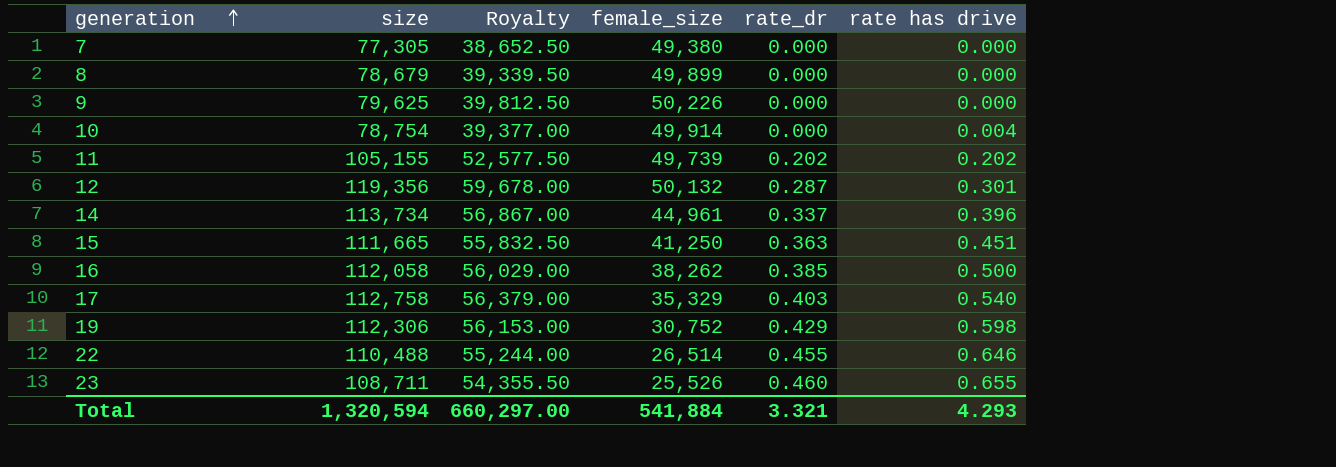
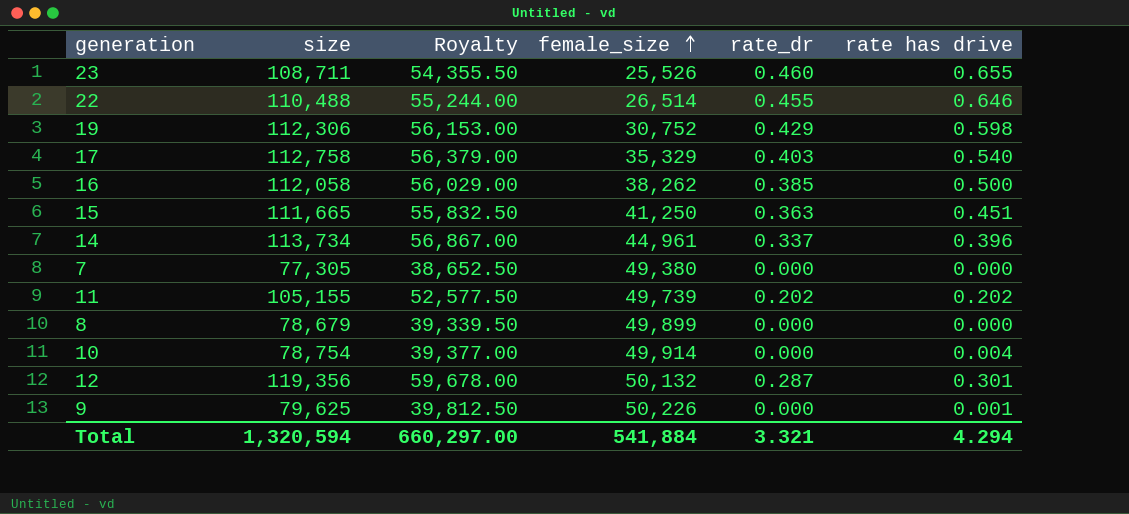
row order: generation ascending -> female_size ascending
9 | rate has drive: 0.000 -> 0.001
Total | rate has drive: 4.293 -> 4.294

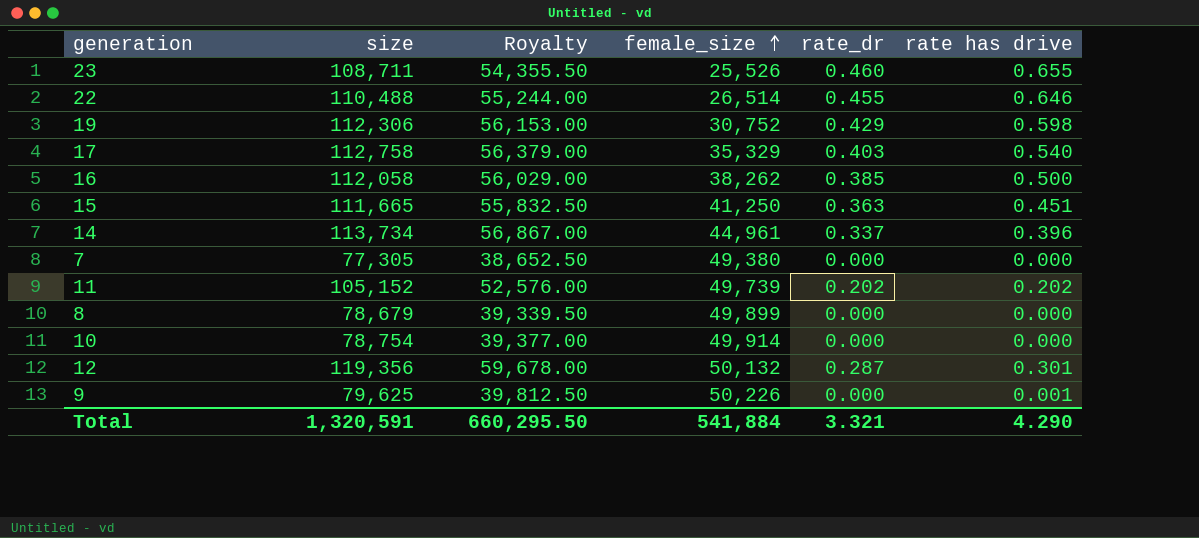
11 | size: 105,155 -> 105,152
11 | Royalty: 52,577.50 -> 52,576.00
10 | rate has drive: 0.004 -> 0.000
Total | size: 1,320,594 -> 1,320,591
Total | Royalty: 660,297.00 -> 660,295.50
Total | rate has drive: 4.294 -> 4.290

